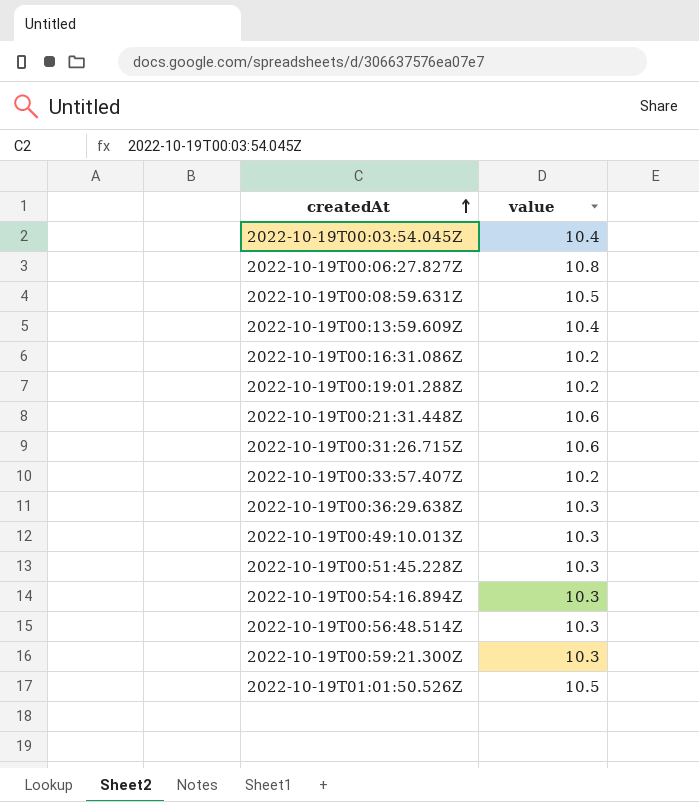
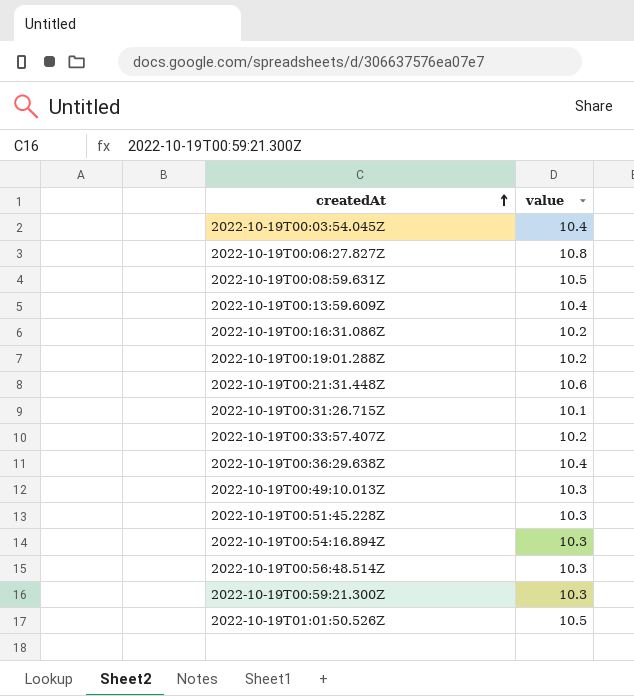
2022-10-19T00:31:26.715Z | value: 10.6 -> 10.1
2022-10-19T00:36:29.638Z | value: 10.3 -> 10.4

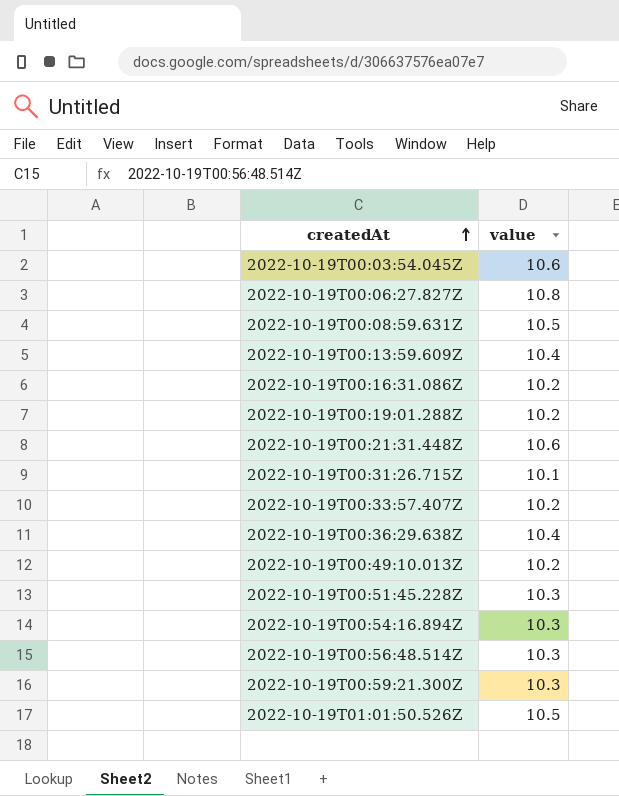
2022-10-19T00:03:54.045Z | value: 10.4 -> 10.6
2022-10-19T00:49:10.013Z | value: 10.3 -> 10.2

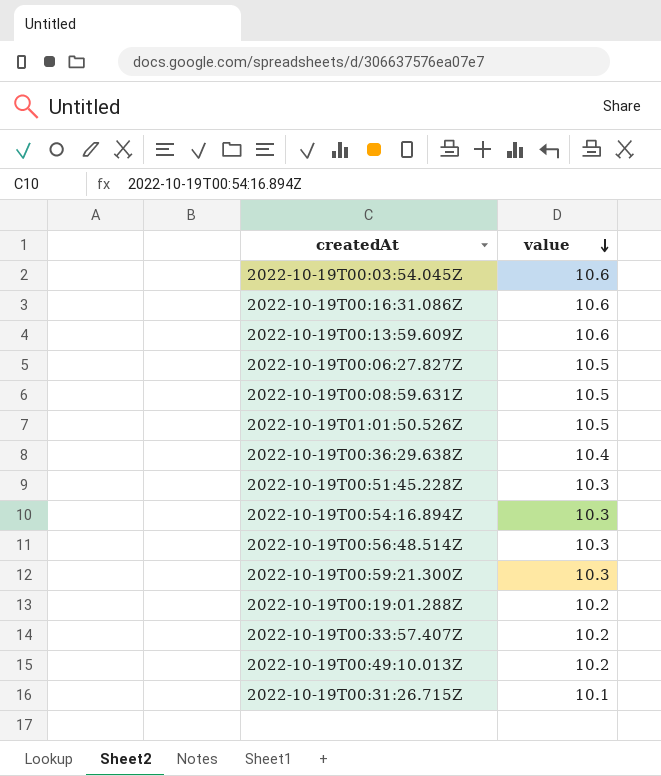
row order: createdAt ascending -> value descending
row 2022-10-19T00:21:31.448Z: 10.6 -> none
2022-10-19T00:16:31.086Z | value: 10.2 -> 10.6
2022-10-19T00:13:59.609Z | value: 10.4 -> 10.6
2022-10-19T00:06:27.827Z | value: 10.8 -> 10.5

